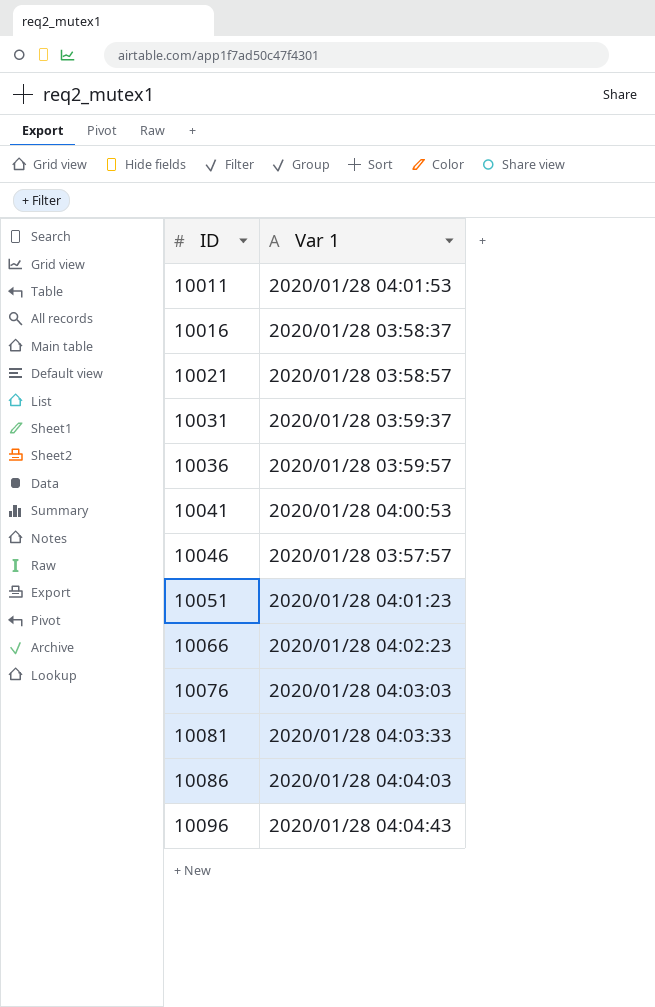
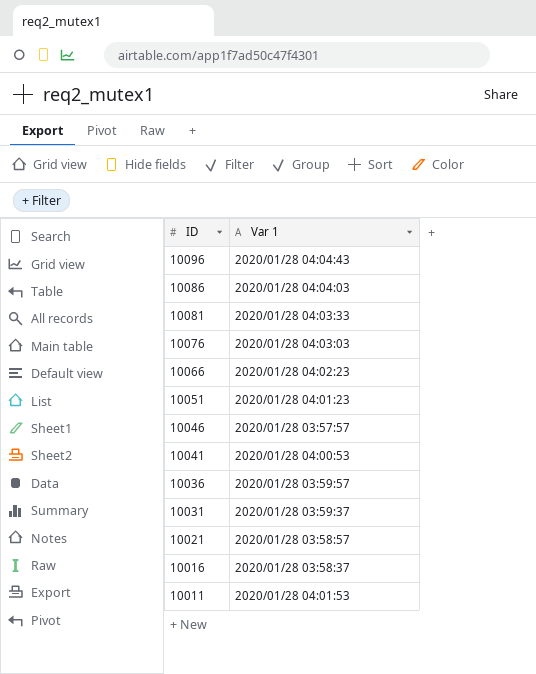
row order: ID ascending -> ID descending

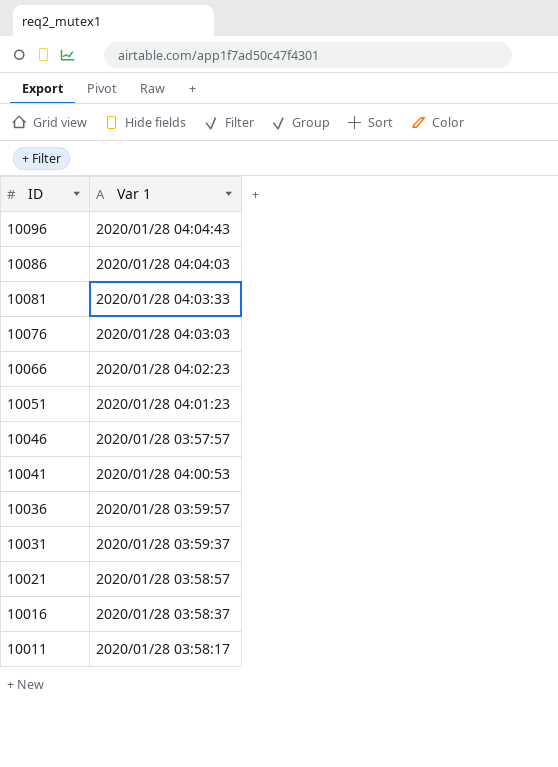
10011 | Var 1: 2020/01/28 04:01:53 -> 2020/01/28 03:58:17

